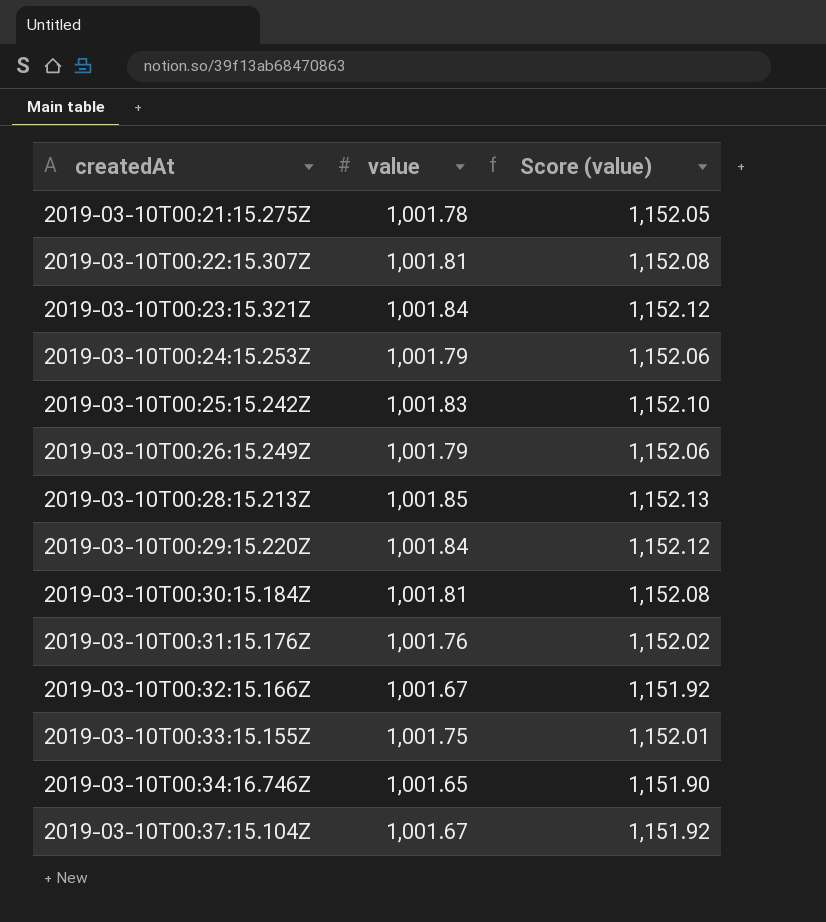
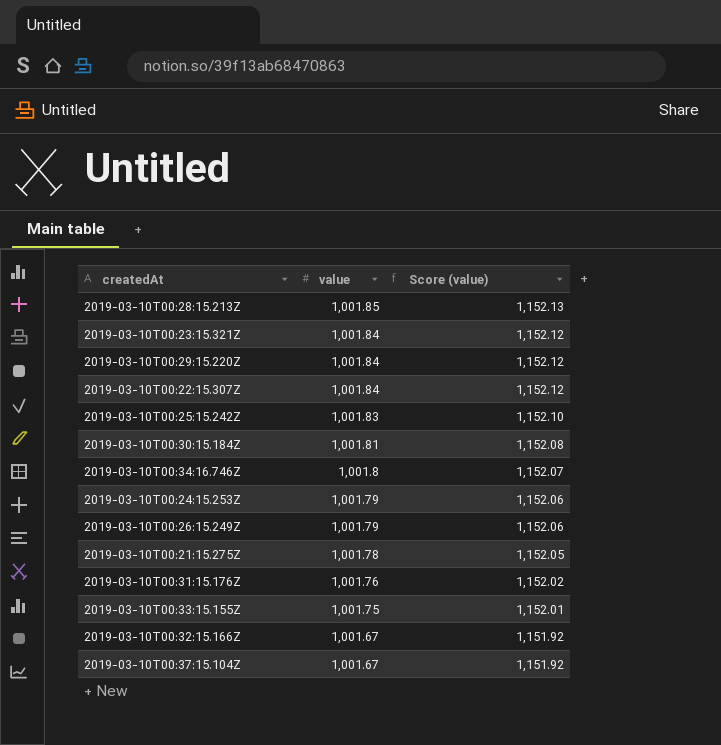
row order: createdAt ascending -> value descending
2019-03-10T00:22:15.307Z | value: 1,001.81 -> 1,001.84
2019-03-10T00:22:15.307Z | Score (value): 1,152.08 -> 1,152.12
2019-03-10T00:34:16.746Z | value: 1,001.65 -> 1,001.8
2019-03-10T00:34:16.746Z | Score (value): 1,151.90 -> 1,152.07

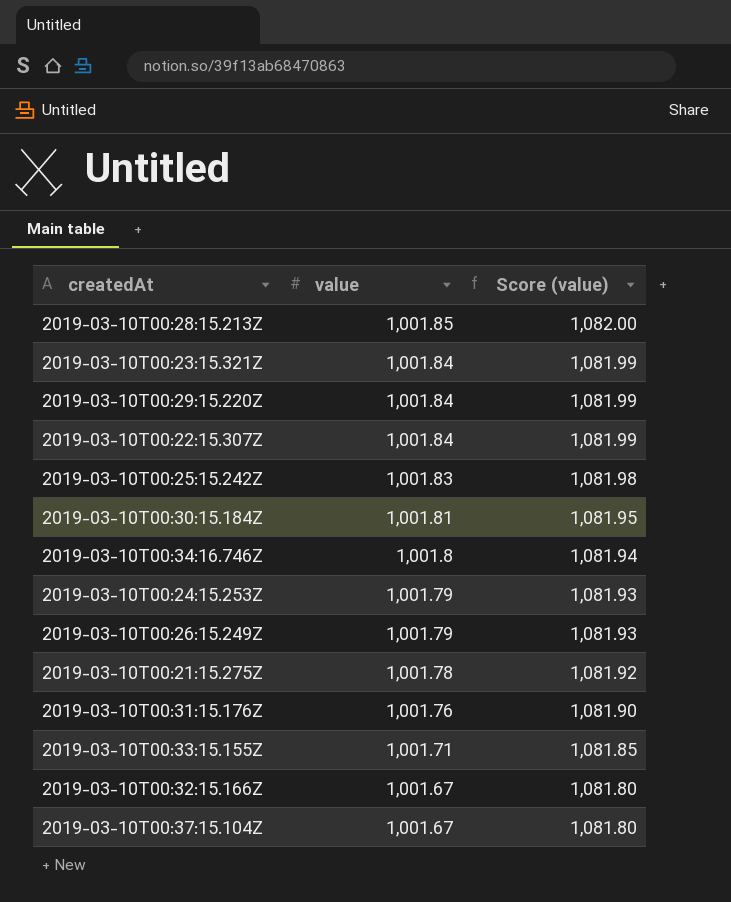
column Score (value) | formula: [value] * 1.15 -> [value] * 1.08
2019-03-10T00:33:15.155Z | value: 1,001.75 -> 1,001.71

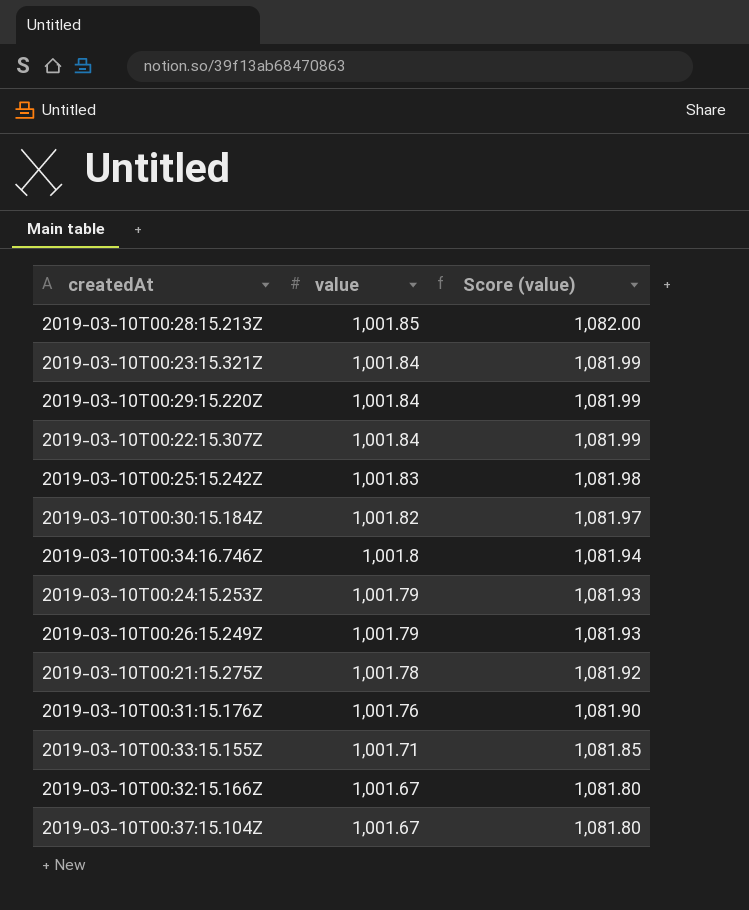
2019-03-10T00:30:15.184Z | value: 1,001.81 -> 1,001.82
2019-03-10T00:30:15.184Z | Score (value): 1,081.95 -> 1,081.97

